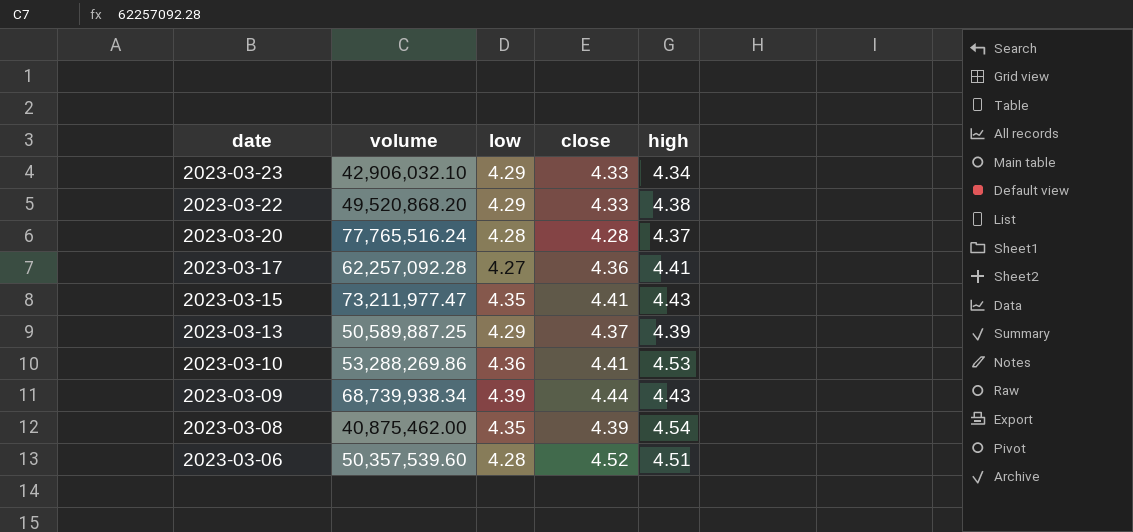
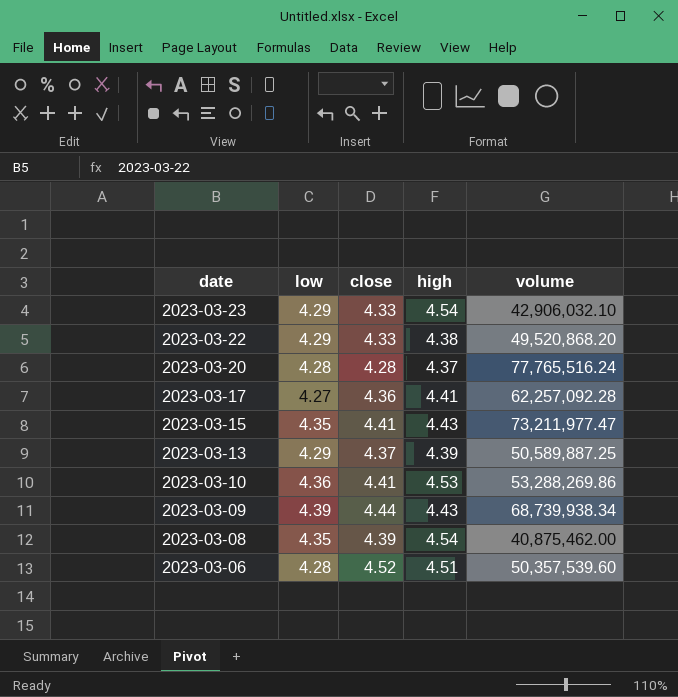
column volume | position: 2 -> 5
2023-03-23 | high: 4.34 -> 4.54

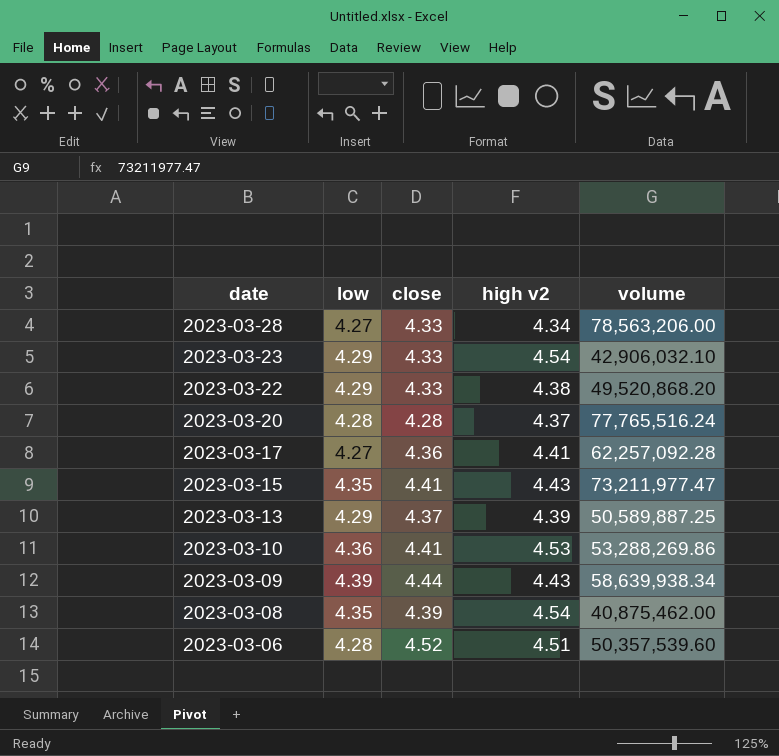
column name: high -> high v2
row 2023-03-28: none -> 4.27 | 4.33 | 4.34 | 78,563,206.00
2023-03-09 | volume: 68,739,938.34 -> 58,639,938.34

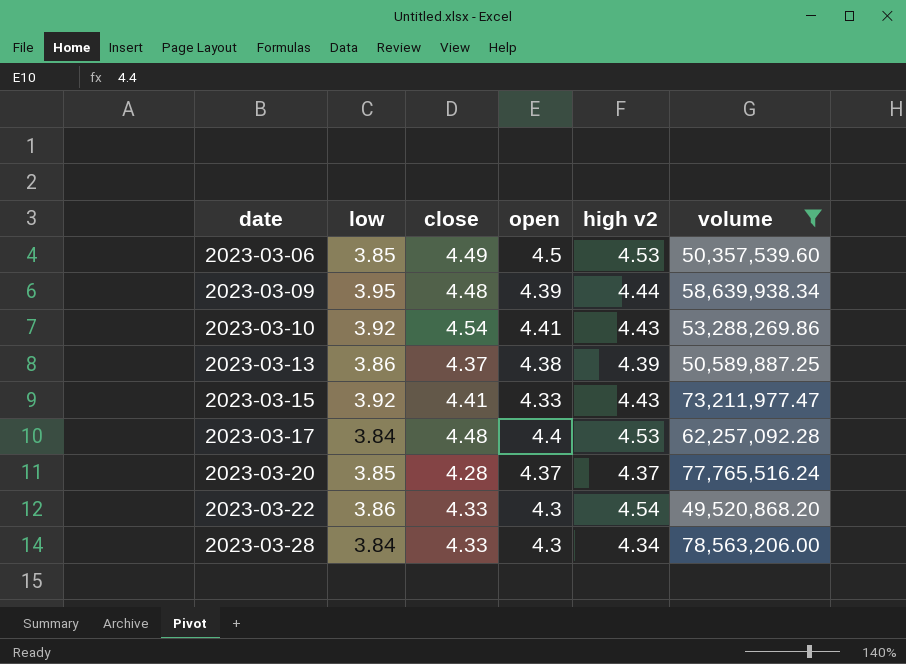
filter: none -> volume >= 49,520,868.20
row order: date descending -> date ascending
column open | position: none -> 4
2023-03-06 | low: 4.28 -> 3.85
2023-03-06 | close: 4.52 -> 4.49
2023-03-06 | high v2: 4.51 -> 4.53
2023-03-09 | low: 4.39 -> 3.95
2023-03-09 | close: 4.44 -> 4.48
2023-03-09 | high v2: 4.43 -> 4.44
2023-03-10 | low: 4.36 -> 3.92
2023-03-10 | close: 4.41 -> 4.54
2023-03-10 | high v2: 4.53 -> 4.43
2023-03-13 | low: 4.29 -> 3.86
2023-03-15 | low: 4.35 -> 3.92
2023-03-17 | low: 4.27 -> 3.84
2023-03-17 | close: 4.36 -> 4.48
2023-03-17 | high v2: 4.41 -> 4.53
2023-03-20 | low: 4.28 -> 3.85
2023-03-22 | low: 4.29 -> 3.86
2023-03-22 | high v2: 4.38 -> 4.54
2023-03-28 | low: 4.27 -> 3.84

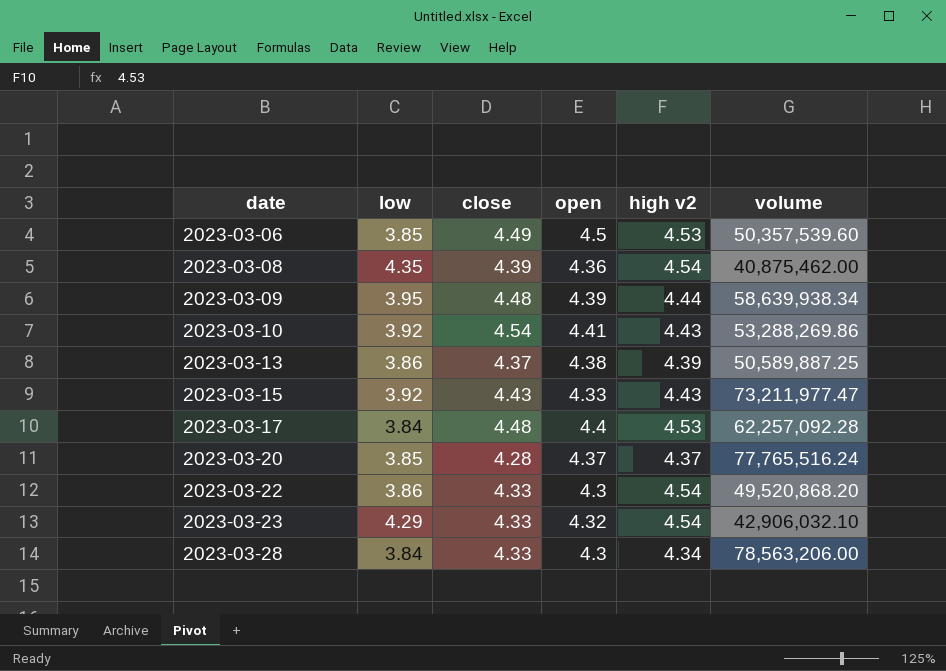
filter: volume >= 49,520,868.20 -> none
2023-03-15 | close: 4.41 -> 4.43

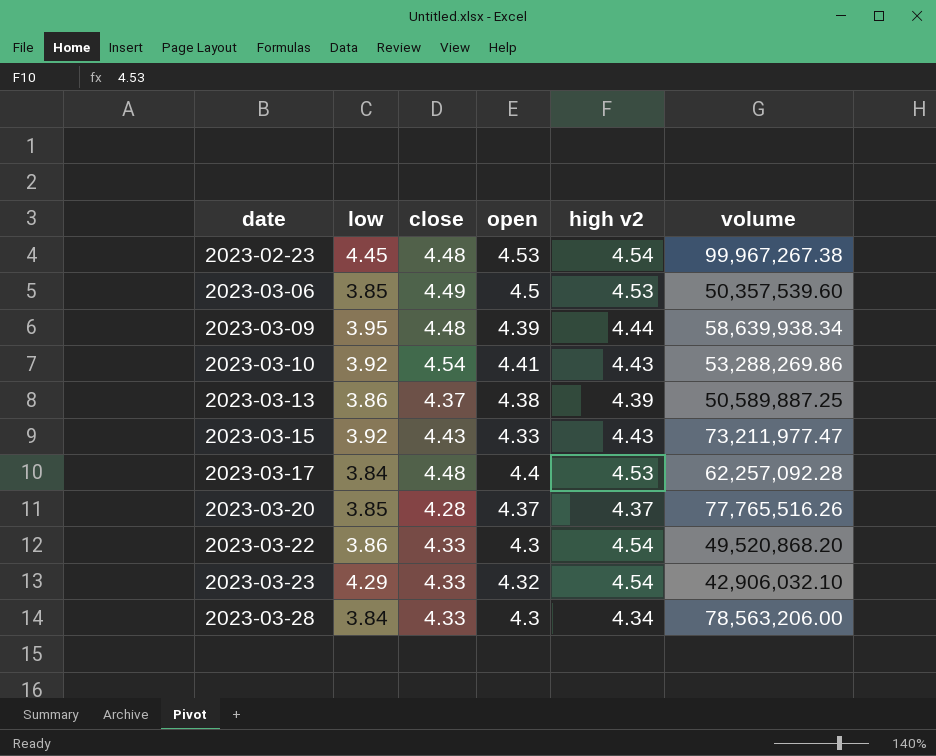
row 2023-03-08: 4.35 | 4.39 | 4.36 | 4.54 | 40,875,462.00 -> none
row 2023-02-23: none -> 4.45 | 4.48 | 4.53 | 4.54 | 99,967,267.38
2023-03-20 | volume: 77,765,516.24 -> 77,765,516.26

